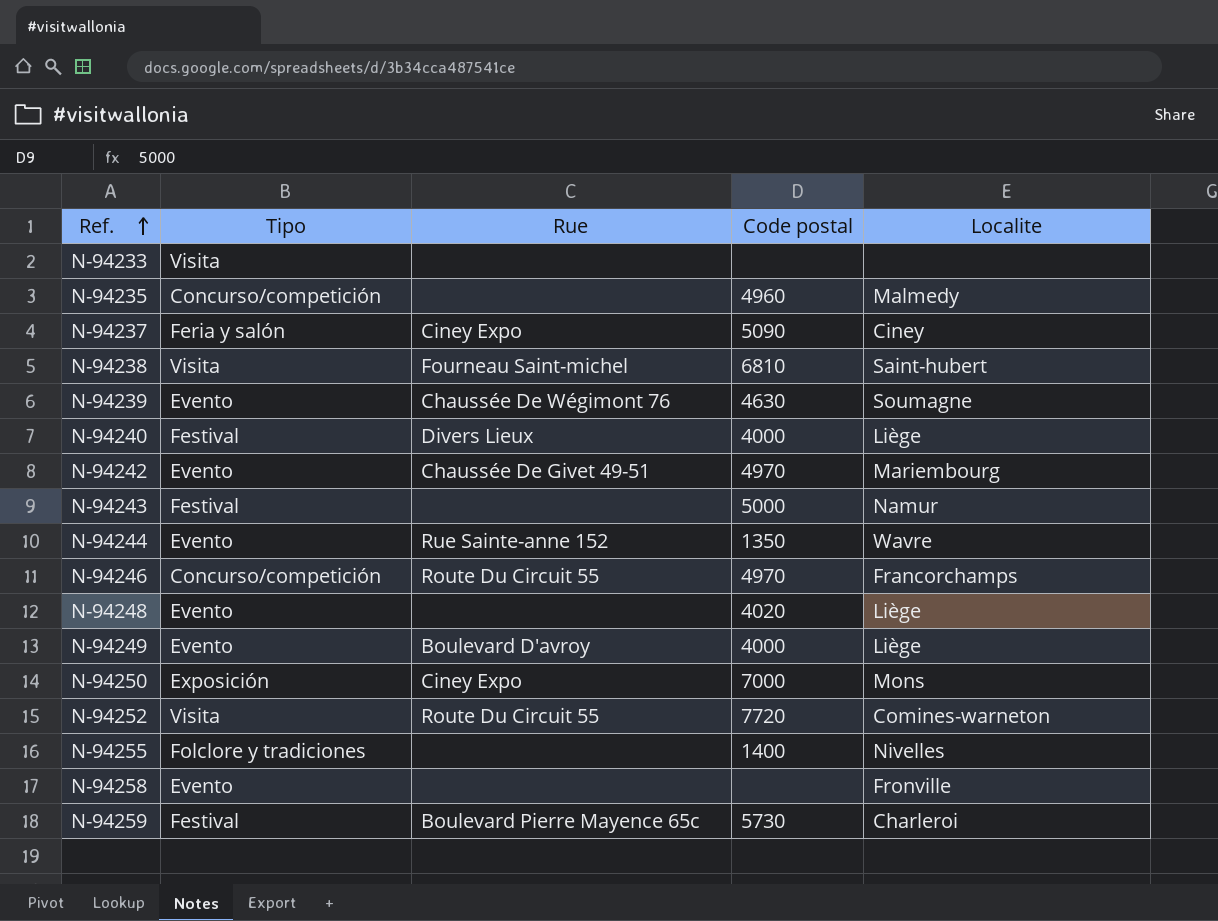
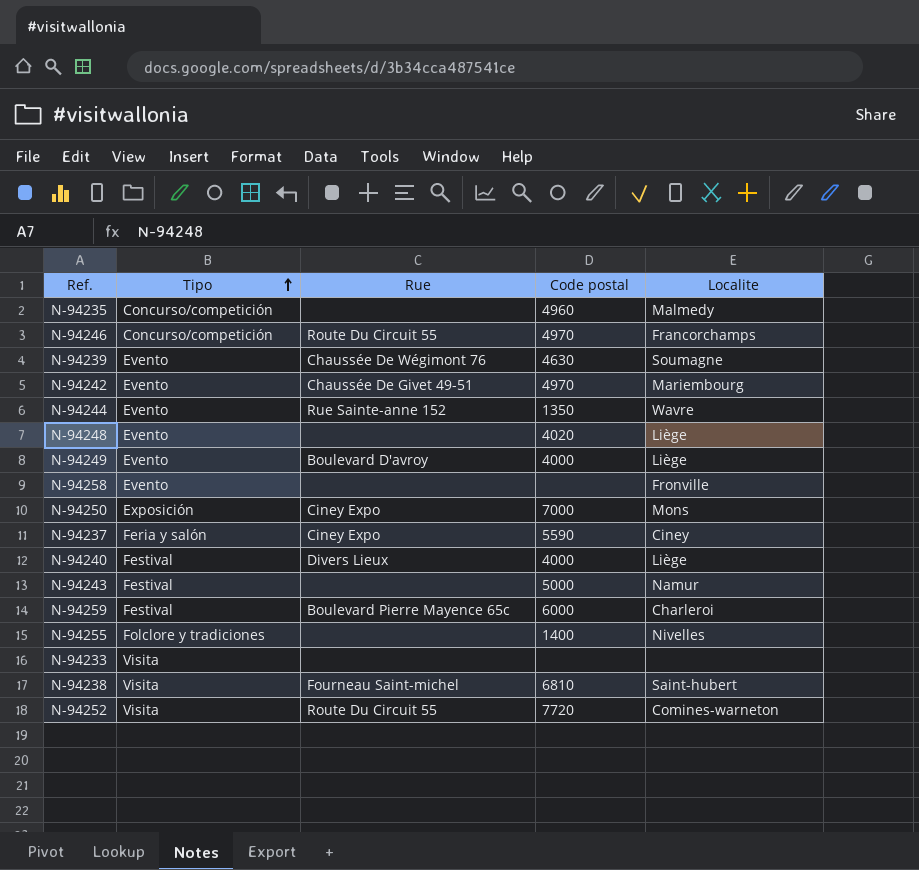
row order: Ref. ascending -> Tipo ascending
N-94237 | Code postal: 5090 -> 5590
N-94259 | Code postal: 5730 -> 6000

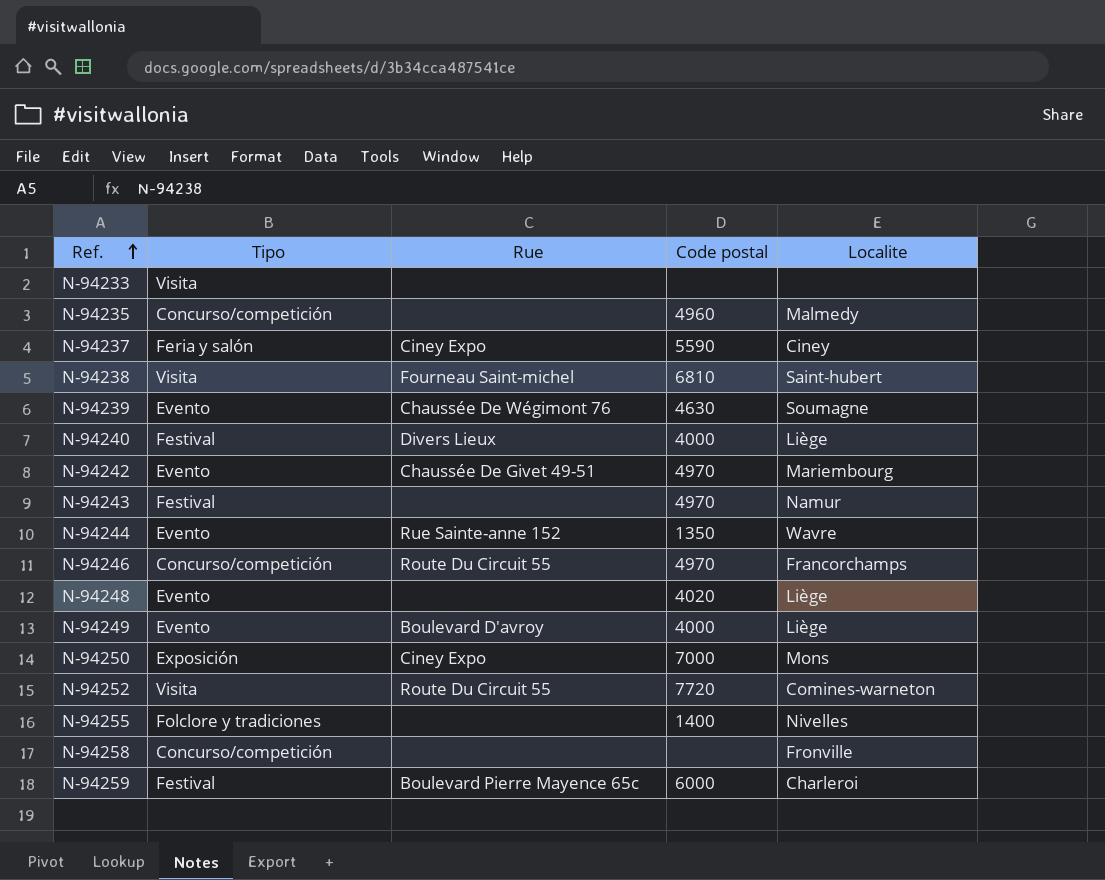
row order: Tipo ascending -> Ref. ascending
N-94243 | Code postal: 5000 -> 4970
N-94258 | Tipo: Evento -> Concurso/competición

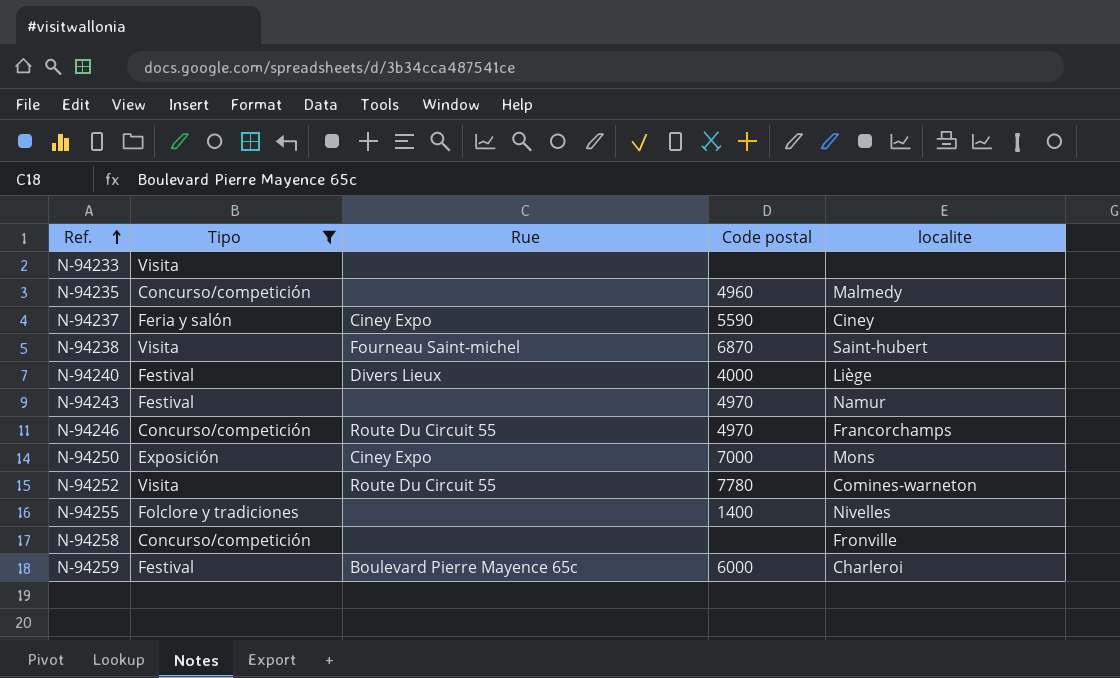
filter: none -> Tipo != Evento
column name: Localite -> localite
N-94238 | Code postal: 6810 -> 6870
N-94252 | Code postal: 7720 -> 7780

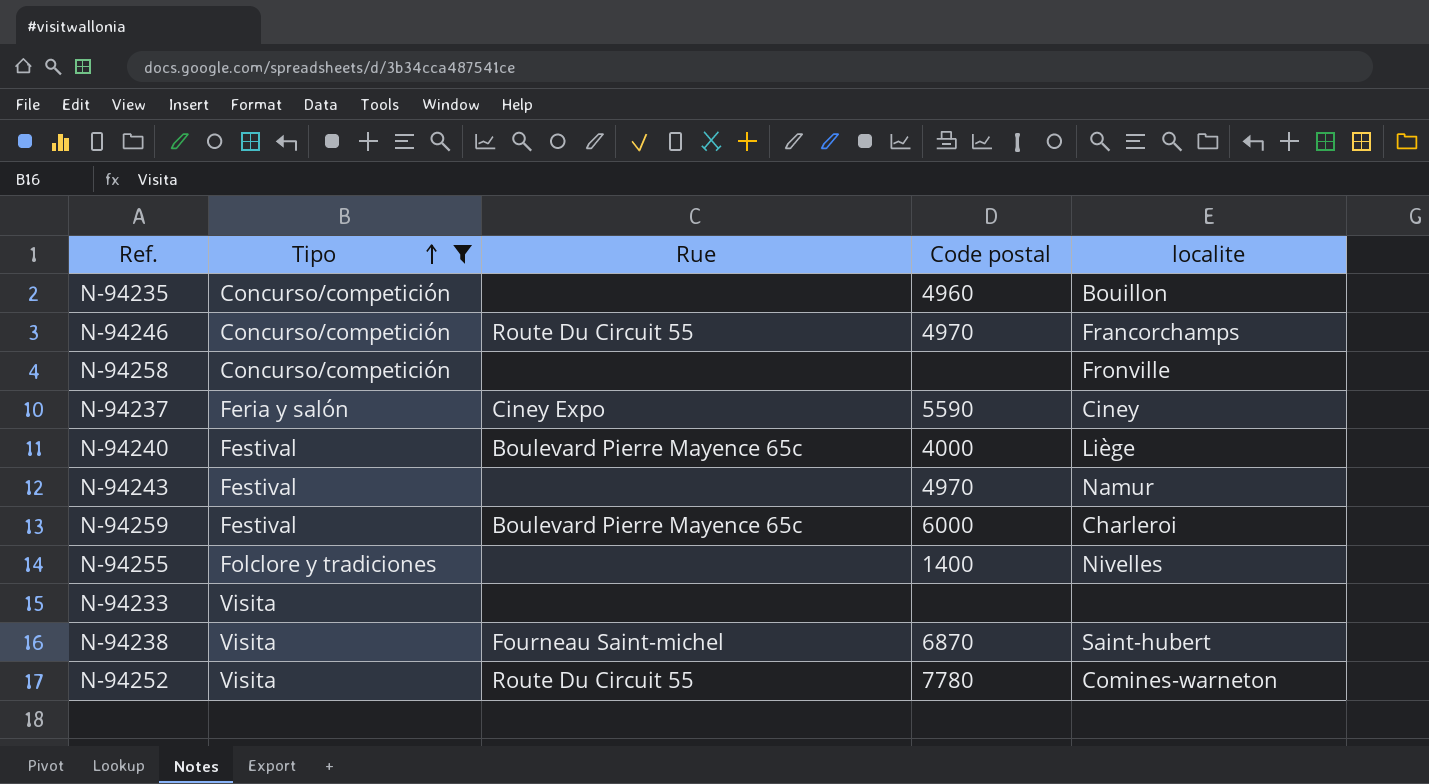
row order: Ref. ascending -> Tipo ascending
row N-94250: Exposición | Ciney Expo | 7000 | Mons -> none
N-94235 | localite: Malmedy -> Bouillon
N-94240 | Rue: Divers Lieux -> Boulevard Pierre Mayence 65c

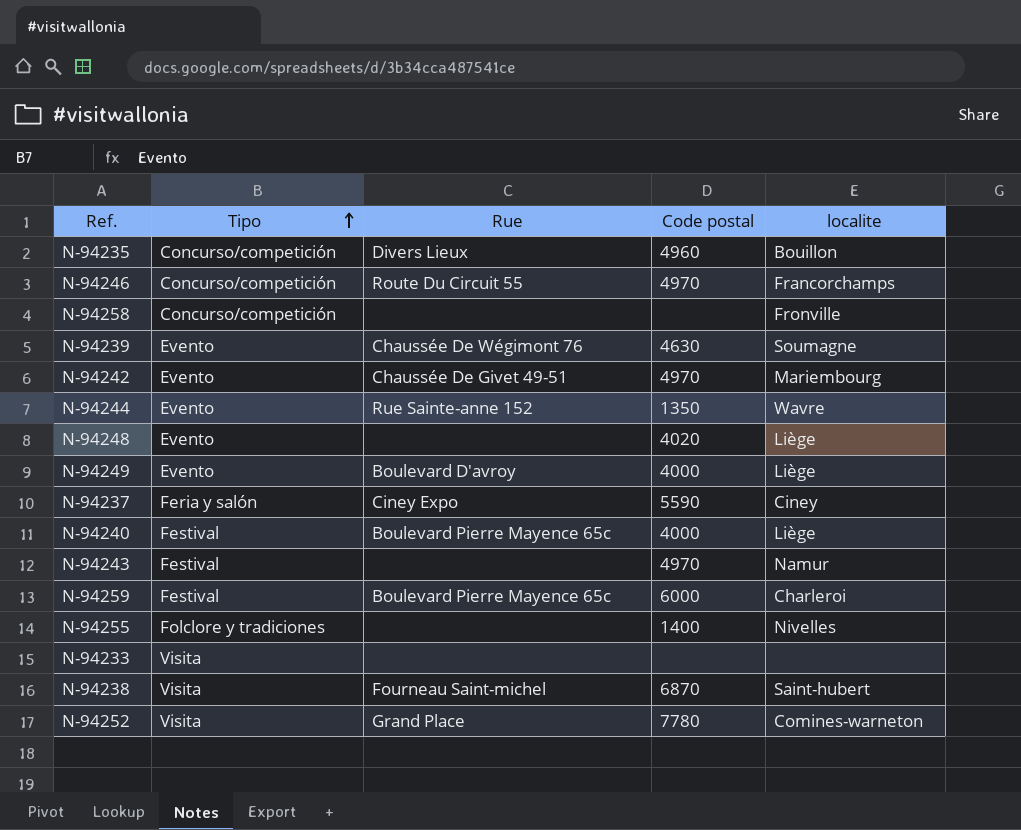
filter: Tipo != Evento -> none
N-94235 | Rue: none -> Divers Lieux
N-94252 | Rue: Route Du Circuit 55 -> Grand Place

